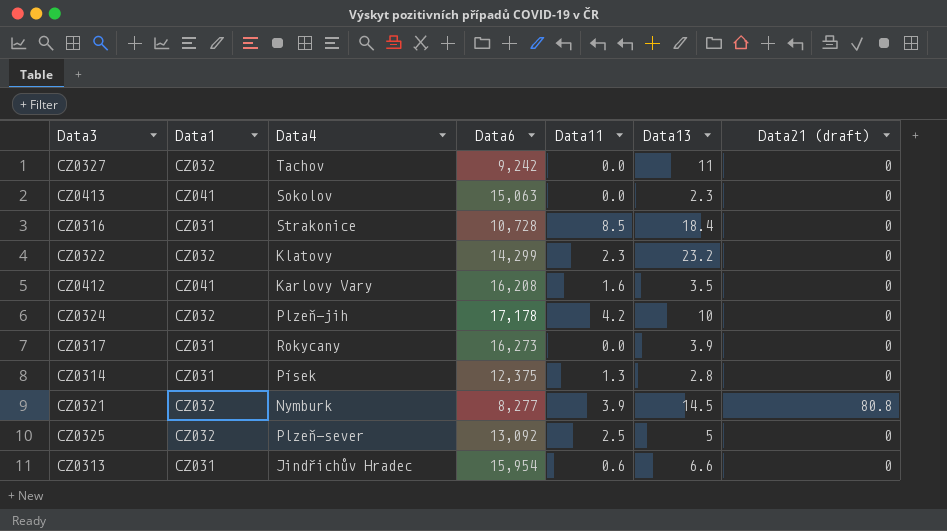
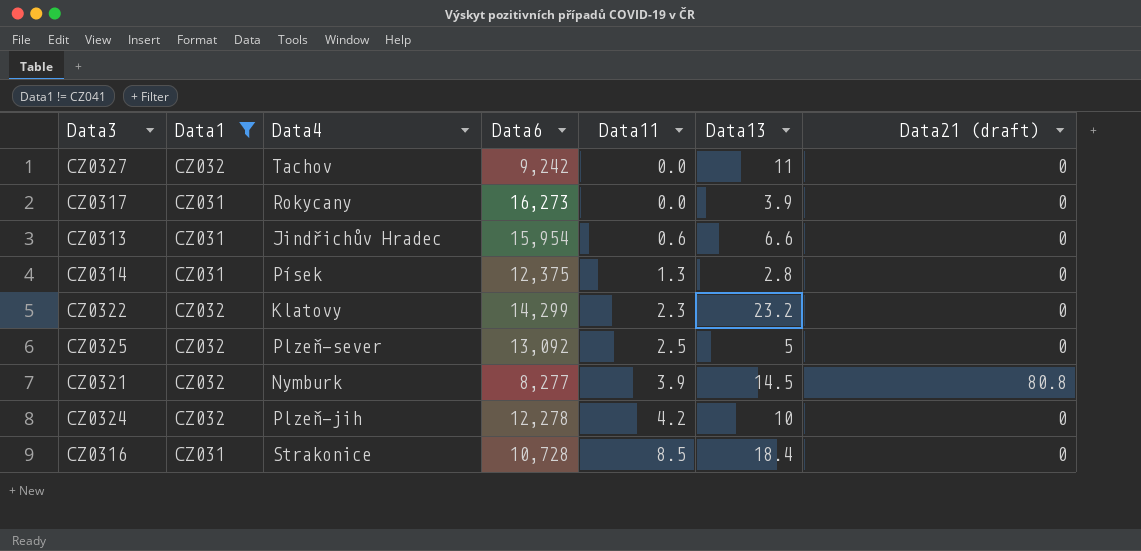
filter: none -> Data1 != CZ041
row order: none -> Data11 ascending
CZ0324 | Data6: 17,178 -> 12,278

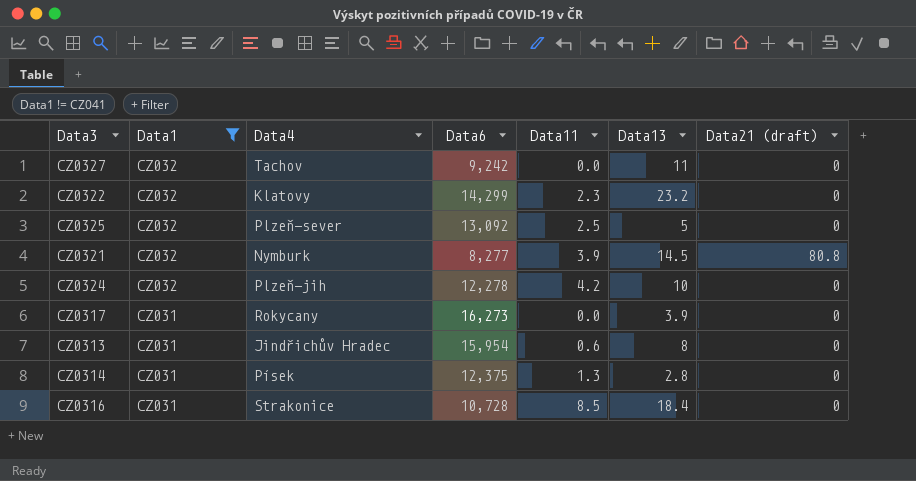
row order: Data11 ascending -> Data1 descending
CZ0313 | Data13: 6.6 -> 8

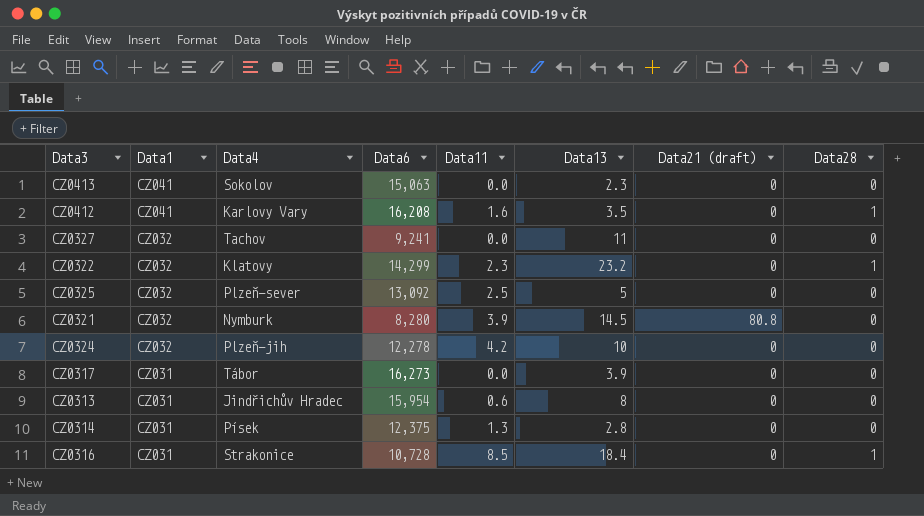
filter: Data1 != CZ041 -> none
column Data28 | position: none -> 8
CZ0327 | Data6: 9,242 -> 9,241
CZ0321 | Data6: 8,277 -> 8,280
CZ0317 | Data4: Rokycany -> Tábor

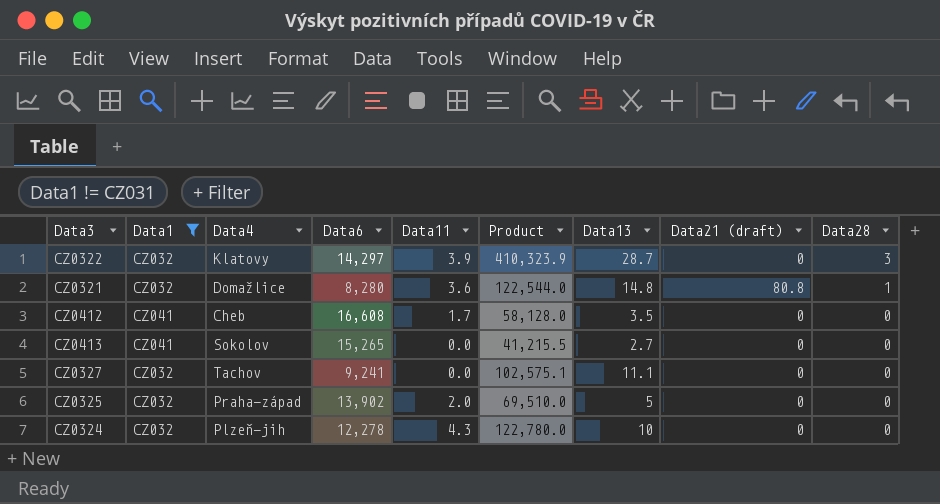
filter: none -> Data1 != CZ031
row order: Data1 descending -> Data28 descending
column Product | formula: none -> [Data6] * [Data13]
CZ0322 | Data6: 14,299 -> 14,297
CZ0322 | Data11: 2.3 -> 3.9
CZ0322 | Data13: 23.2 -> 28.7
CZ0322 | Data28: 1 -> 3
CZ0321 | Data4: Nymburk -> Domažlice
CZ0321 | Data11: 3.9 -> 3.6
CZ0321 | Data13: 14.5 -> 14.8
CZ0321 | Data28: 0 -> 1
CZ0412 | Data4: Karlovy Vary -> Cheb
CZ0412 | Data6: 16,208 -> 16,608
CZ0412 | Data11: 1.6 -> 1.7
CZ0412 | Data28: 1 -> 0
CZ0413 | Data6: 15,063 -> 15,265
CZ0413 | Data13: 2.3 -> 2.7
CZ0327 | Data13: 11 -> 11.1
CZ0325 | Data4: Plzeň-sever -> Praha-západ
CZ0325 | Data6: 13,092 -> 13,902
CZ0325 | Data11: 2.5 -> 2.0
CZ0324 | Data11: 4.2 -> 4.3

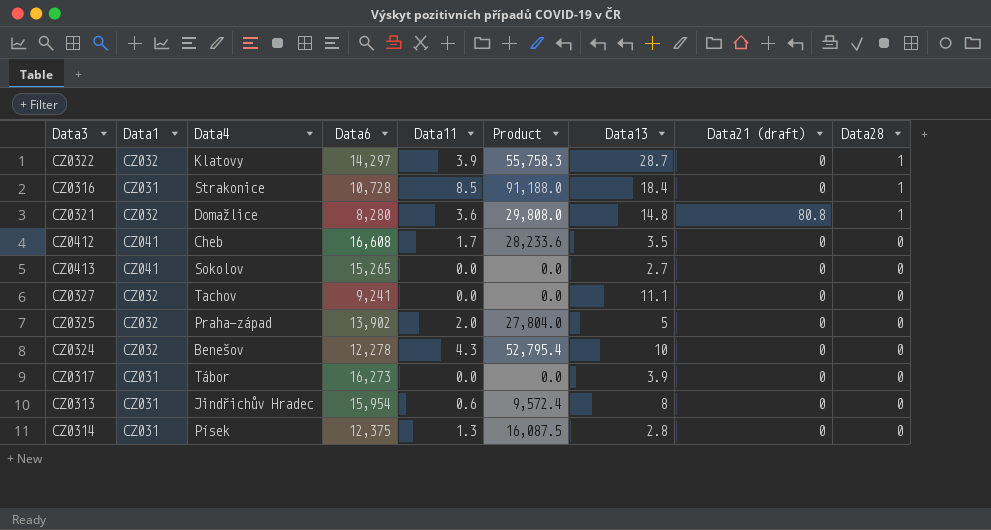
filter: Data1 != CZ031 -> none
column Product | formula: [Data6] * [Data13] -> [Data6] * [Data11]
CZ0322 | Data28: 3 -> 1
CZ0324 | Data4: Plzeň-jih -> Benešov

